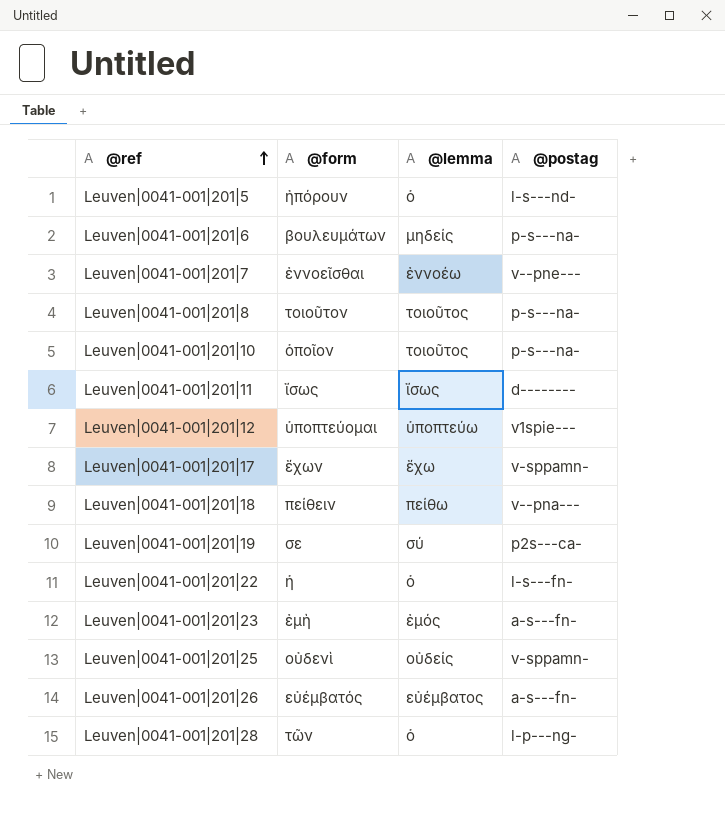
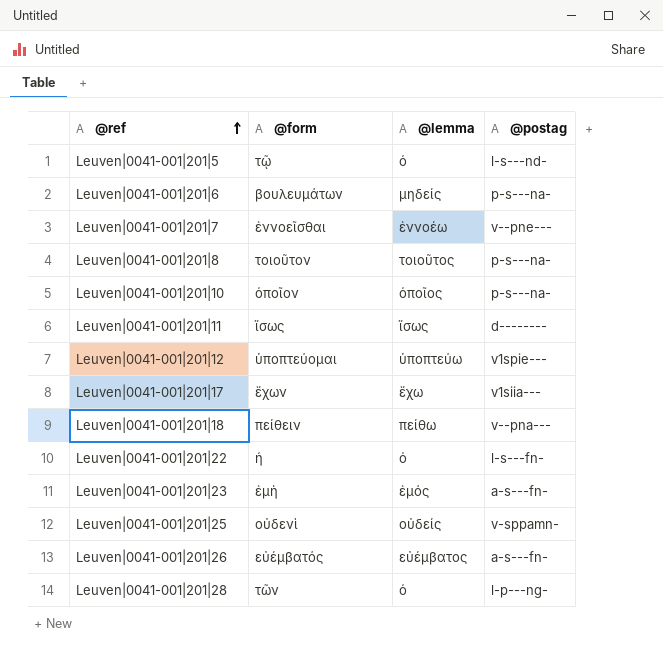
row Leuven|0041-001|201|19: σε | σύ | p2s---ca- -> none
Leuven|0041-001|201|5 | @form: ἠπόρουν -> τῷ
Leuven|0041-001|201|10 | @lemma: τοιοῦτος -> ὁποῖος
Leuven|0041-001|201|17 | @postag: v-sppamn- -> v1siia---

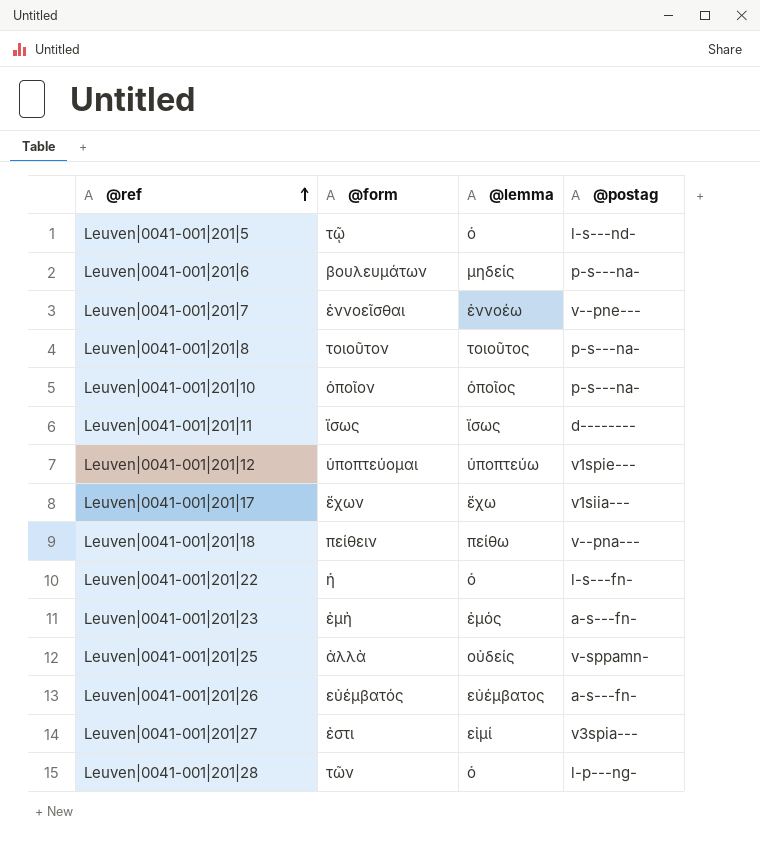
Leuven|0041-001|201|25 | @form: οὐδενὶ -> ἀλλὰ
row Leuven|0041-001|201|27: none -> ἐστι | εἰμί | v3spia---

